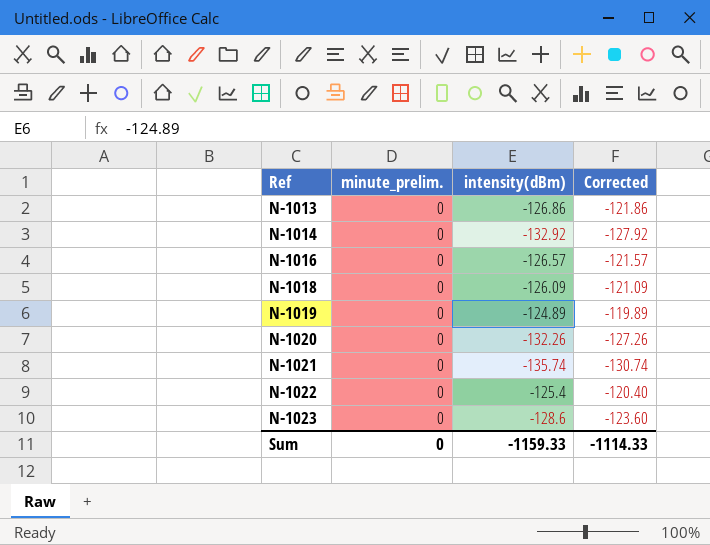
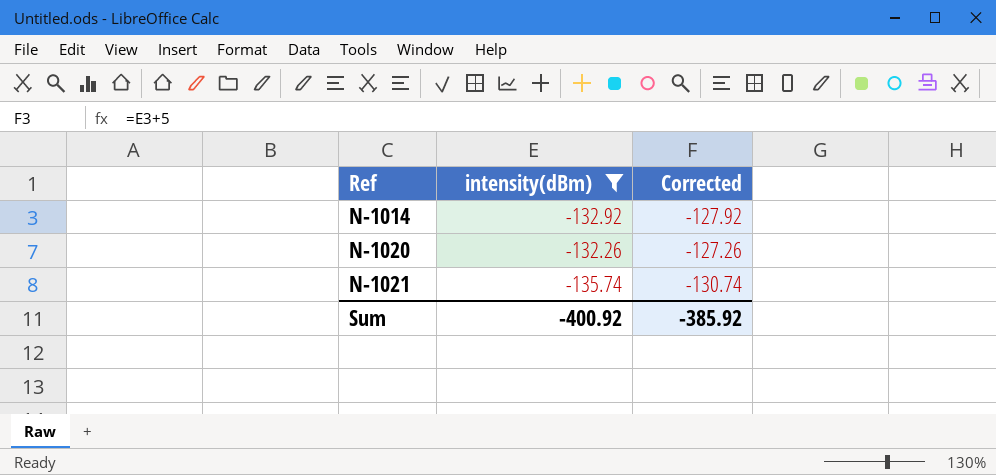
filter: none -> intensity(dBm) <= -132.26
column minute_prelim. | position: 2 -> none
Sum | intensity(dBm): -1159.33 -> -400.92
Sum | Corrected: -1114.33 -> -385.92

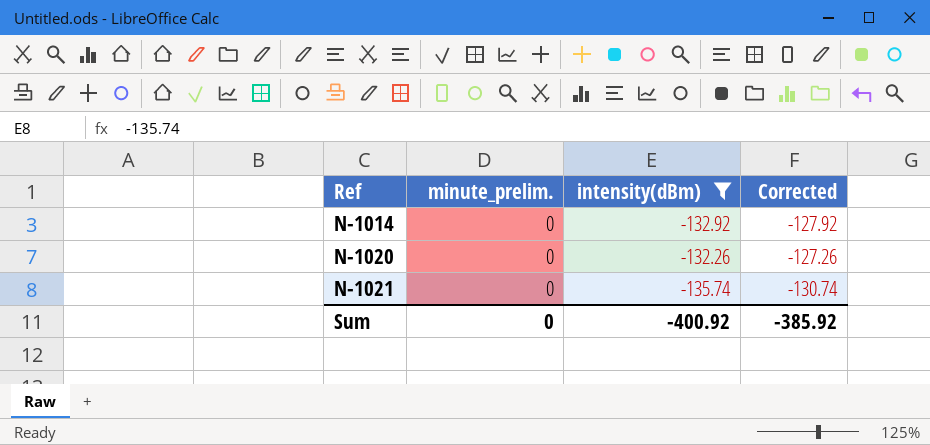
column minute_prelim. | position: none -> 2

